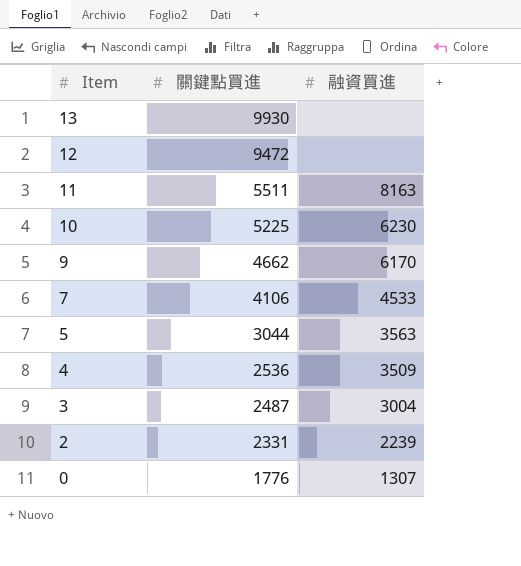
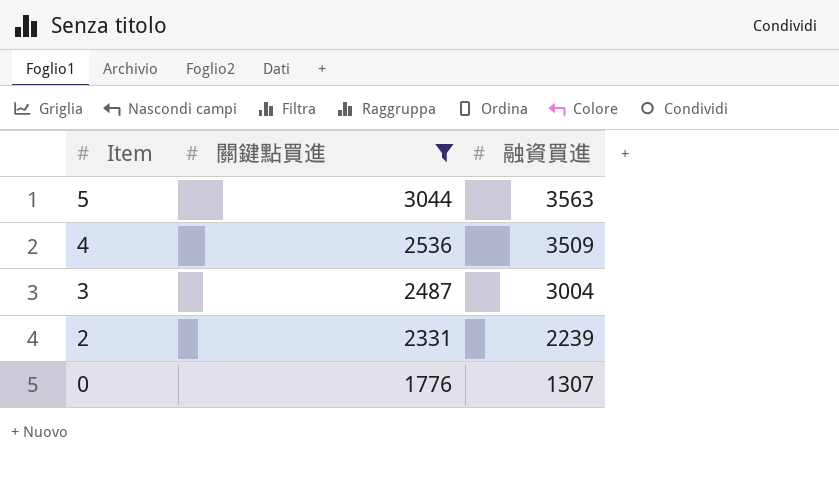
filter: none -> 關鍵點買進 <= 3044

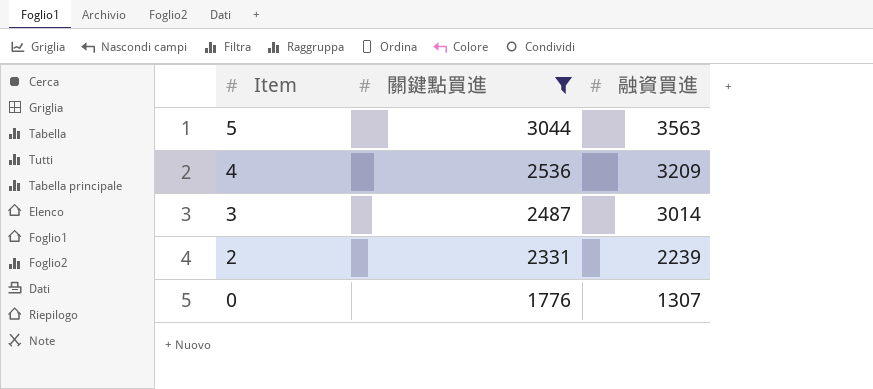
4 | 融資買進: 3509 -> 3209
3 | 融資買進: 3004 -> 3014

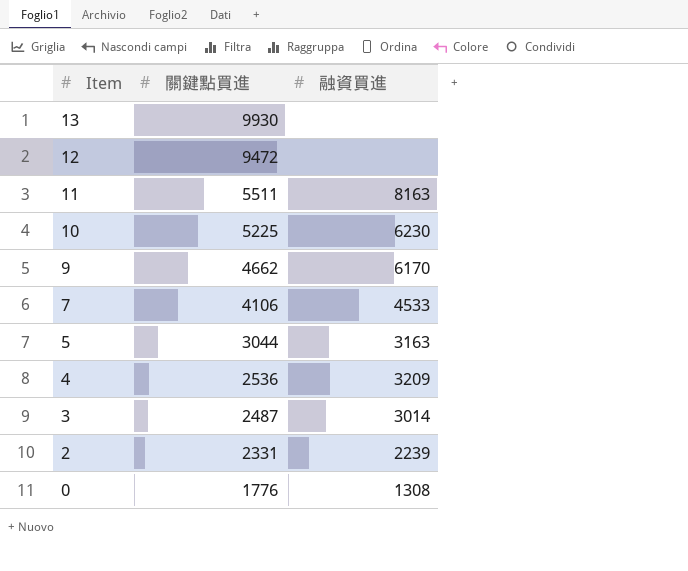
filter: 關鍵點買進 <= 3044 -> none
5 | 融資買進: 3563 -> 3163
0 | 融資買進: 1307 -> 1308

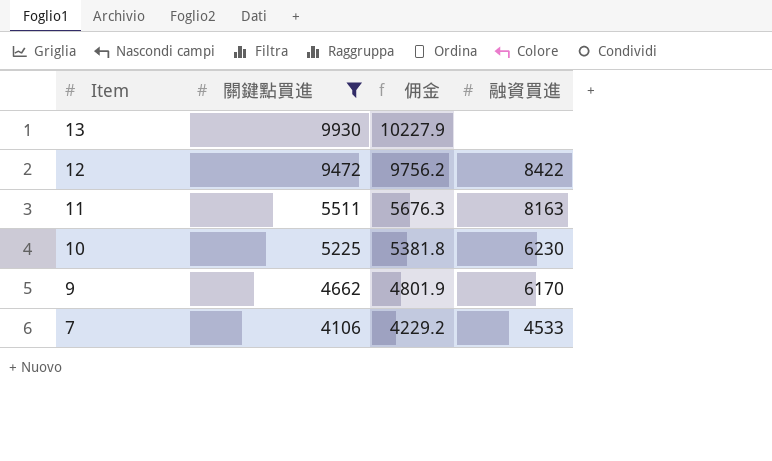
filter: none -> 關鍵點買進 >= 4106
column 佣金 | formula: none -> [關鍵點買進] * 1.03
12 | 融資買進: none -> 8422

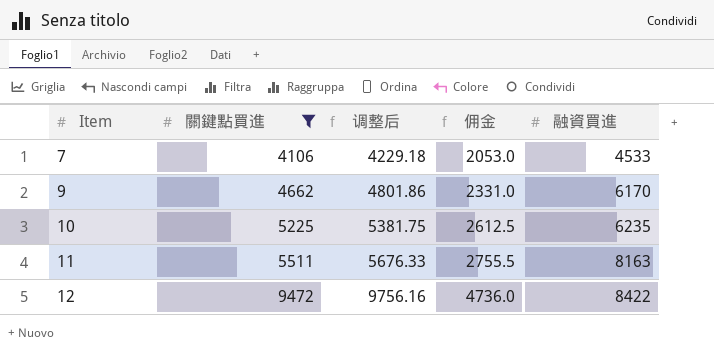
row order: Item descending -> Item ascending
column 调整后 | formula: none -> [關鍵點買進] * 1.03
column 佣金 | formula: [關鍵點買進] * 1.03 -> [關鍵點買進] * 0.5
row 13: 9930 | 10227.9 | none -> none
10 | 融資買進: 6230 -> 6235

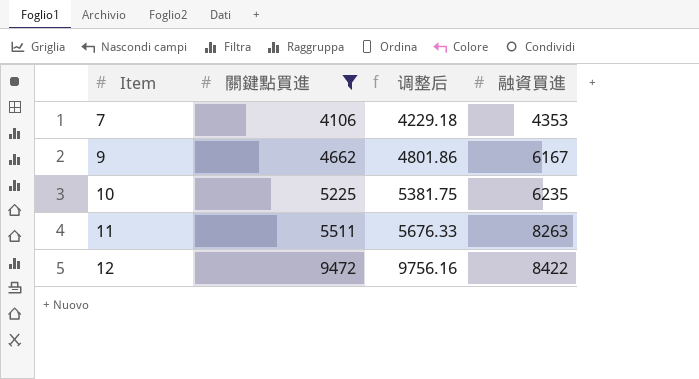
column 佣金 | formula: [關鍵點買進] * 0.5 -> none
7 | 融資買進: 4533 -> 4353
9 | 融資買進: 6170 -> 6167
11 | 融資買進: 8163 -> 8263

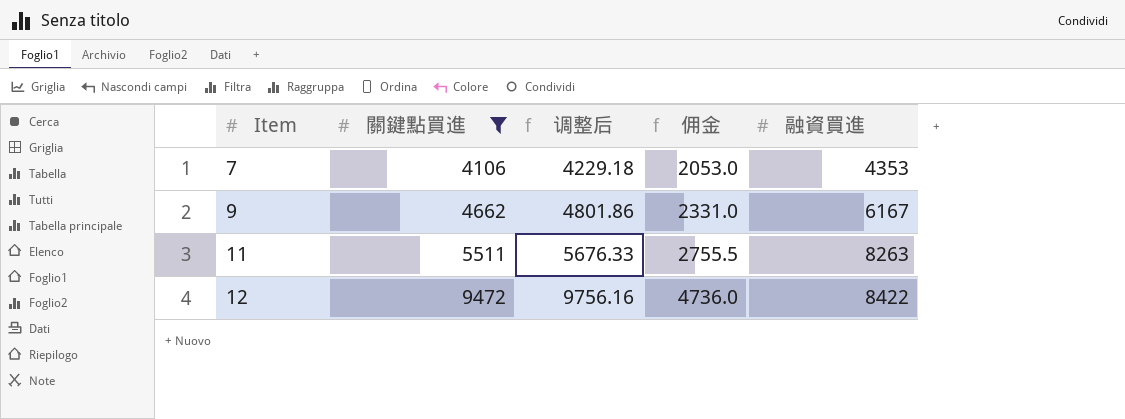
column 佣金 | formula: none -> [關鍵點買進] * 0.5
row 10: 5225 | 5381.75 | 6235 -> none

